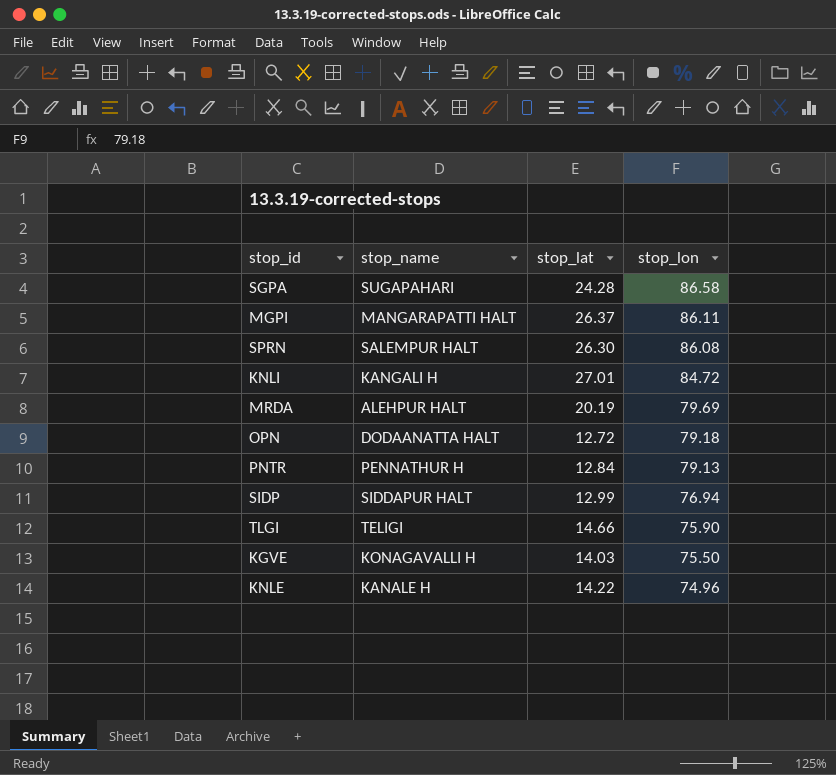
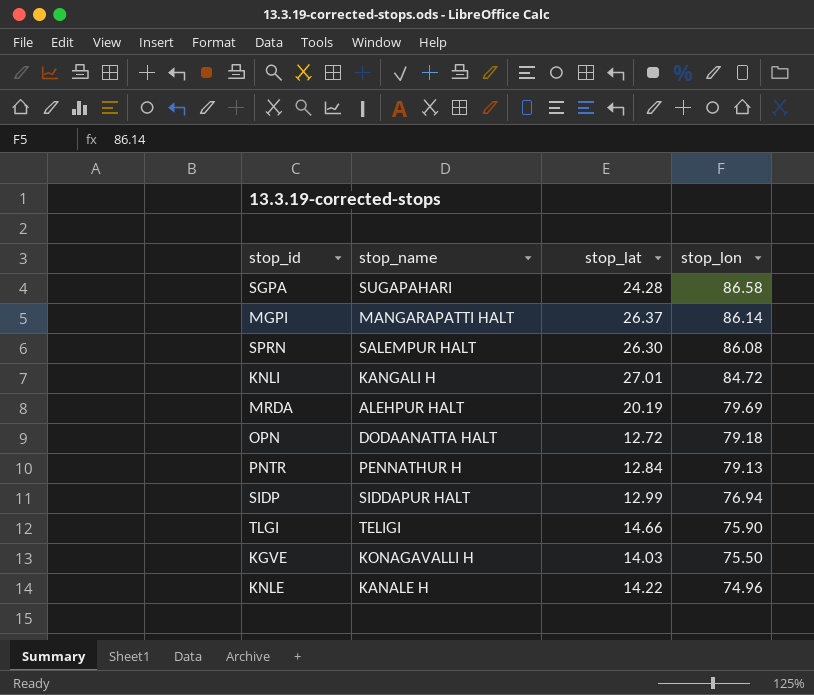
MGPI | stop_lon: 86.11 -> 86.14

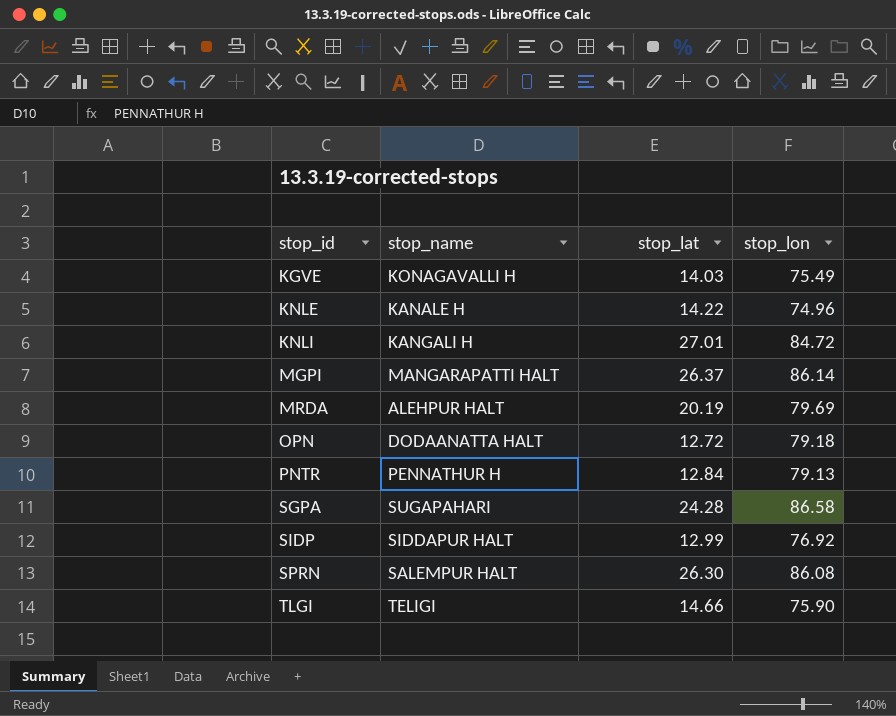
row order: stop_lon descending -> stop_id ascending
KGVE | stop_lon: 75.50 -> 75.49
SIDP | stop_lon: 76.94 -> 76.92

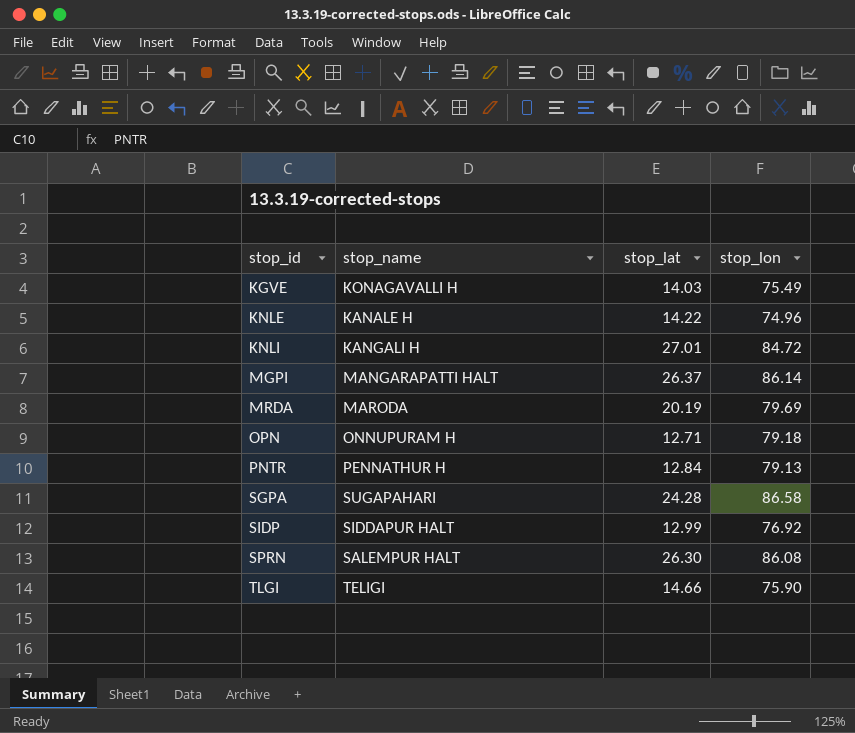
MRDA | stop_name: ALEHPUR HALT -> MARODA
OPN | stop_name: DODAANATTA HALT -> ONNUPURAM H
OPN | stop_lat: 12.72 -> 12.71

